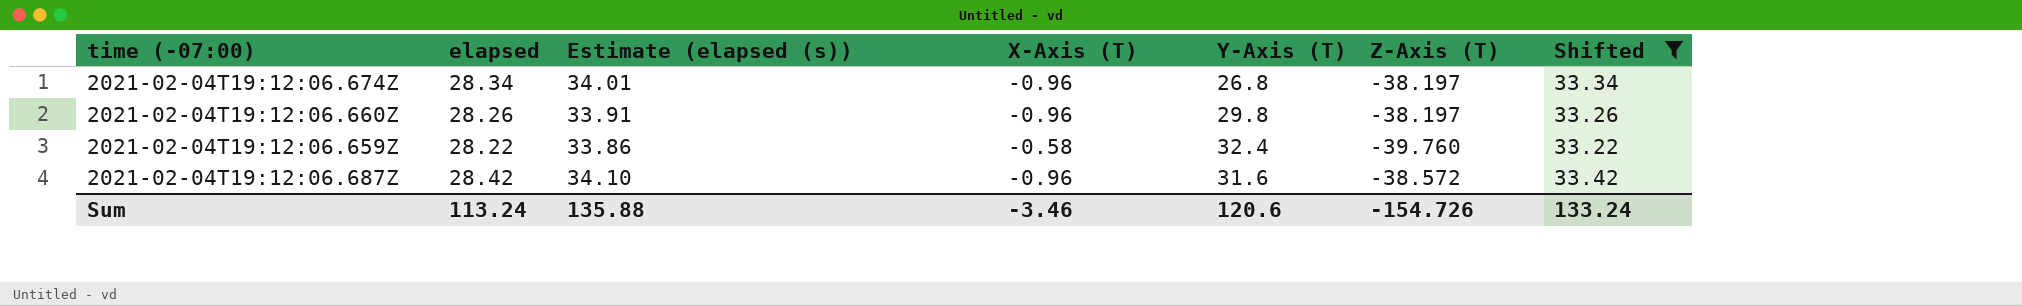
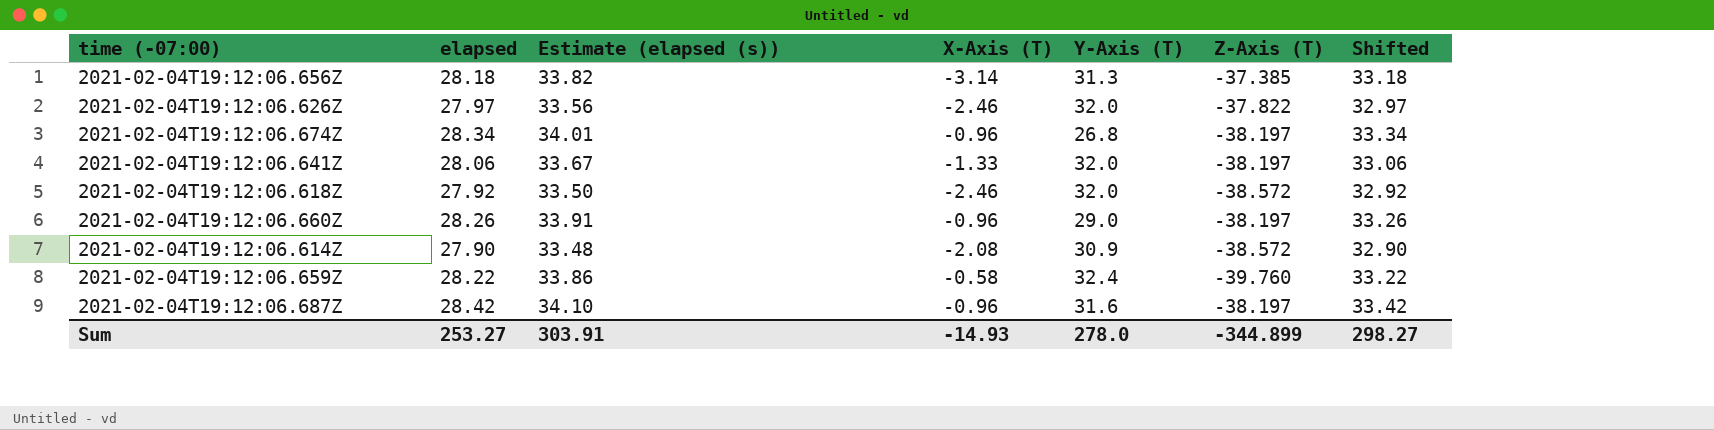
filter: Shifted >= 33.22 -> none
2021-02-04T19:12:06.660Z | Y-Axis (T): 29.8 -> 29.0
2021-02-04T19:12:06.687Z | Z-Axis (T): -38.572 -> -38.197
Sum | elapsed: 113.24 -> 253.27
Sum | Estimate (elapsed (s)): 135.88 -> 303.91
Sum | X-Axis (T): -3.46 -> -14.93
Sum | Y-Axis (T): 120.6 -> 278.0
Sum | Z-Axis (T): -154.726 -> -344.899
Sum | Shifted: 133.24 -> 298.27

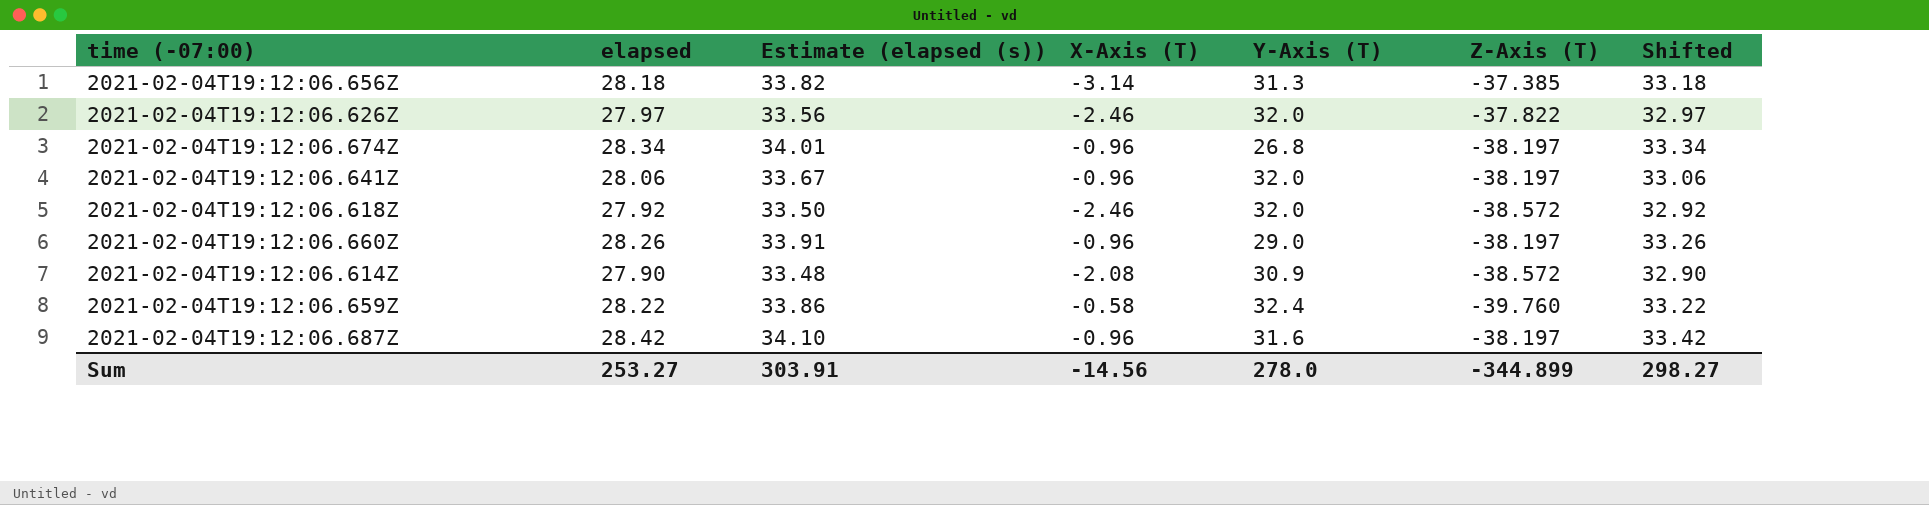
2021-02-04T19:12:06.641Z | X-Axis (T): -1.33 -> -0.96
Sum | X-Axis (T): -14.93 -> -14.56

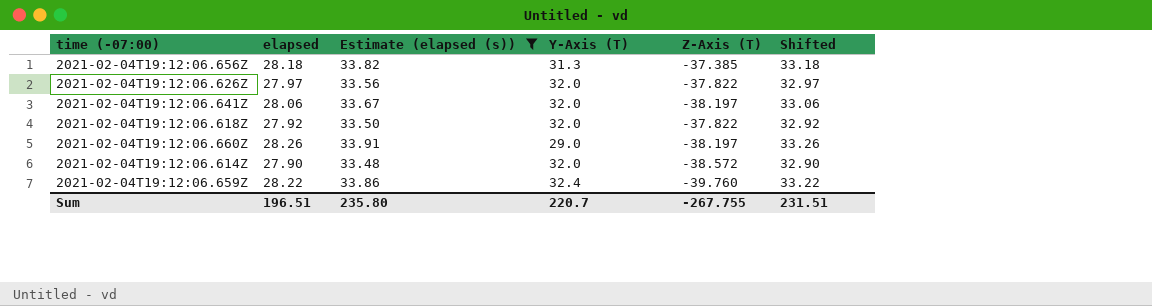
filter: none -> Estimate (elapsed (s)) <= 33.91
column X-Axis (T) | position: 4 -> none
2021-02-04T19:12:06.618Z | Z-Axis (T): -38.572 -> -37.822
2021-02-04T19:12:06.614Z | Y-Axis (T): 30.9 -> 32.0
Sum | elapsed: 253.27 -> 196.51
Sum | Estimate (elapsed (s)): 303.91 -> 235.80
Sum | Y-Axis (T): 278.0 -> 220.7
Sum | Z-Axis (T): -344.899 -> -267.755
Sum | Shifted: 298.27 -> 231.51

